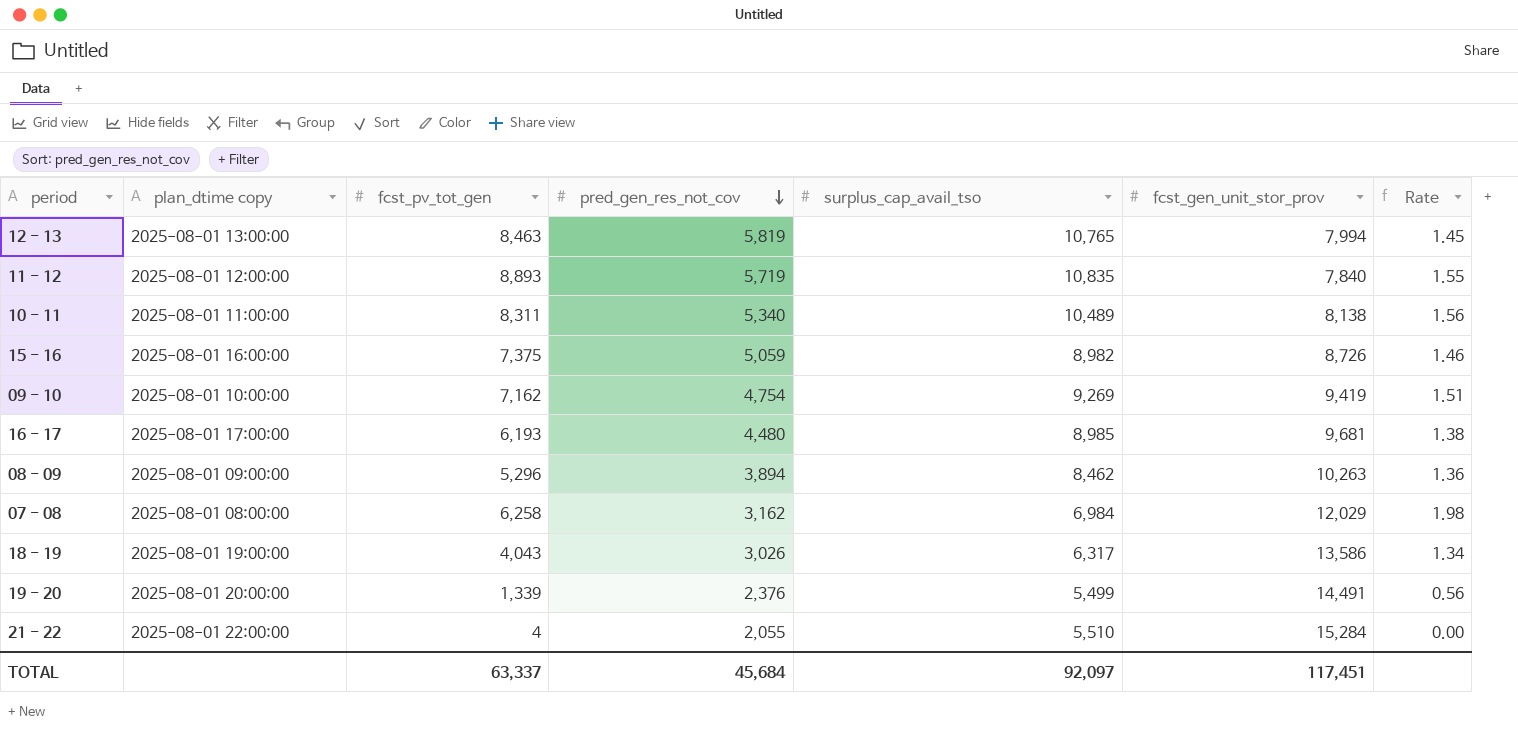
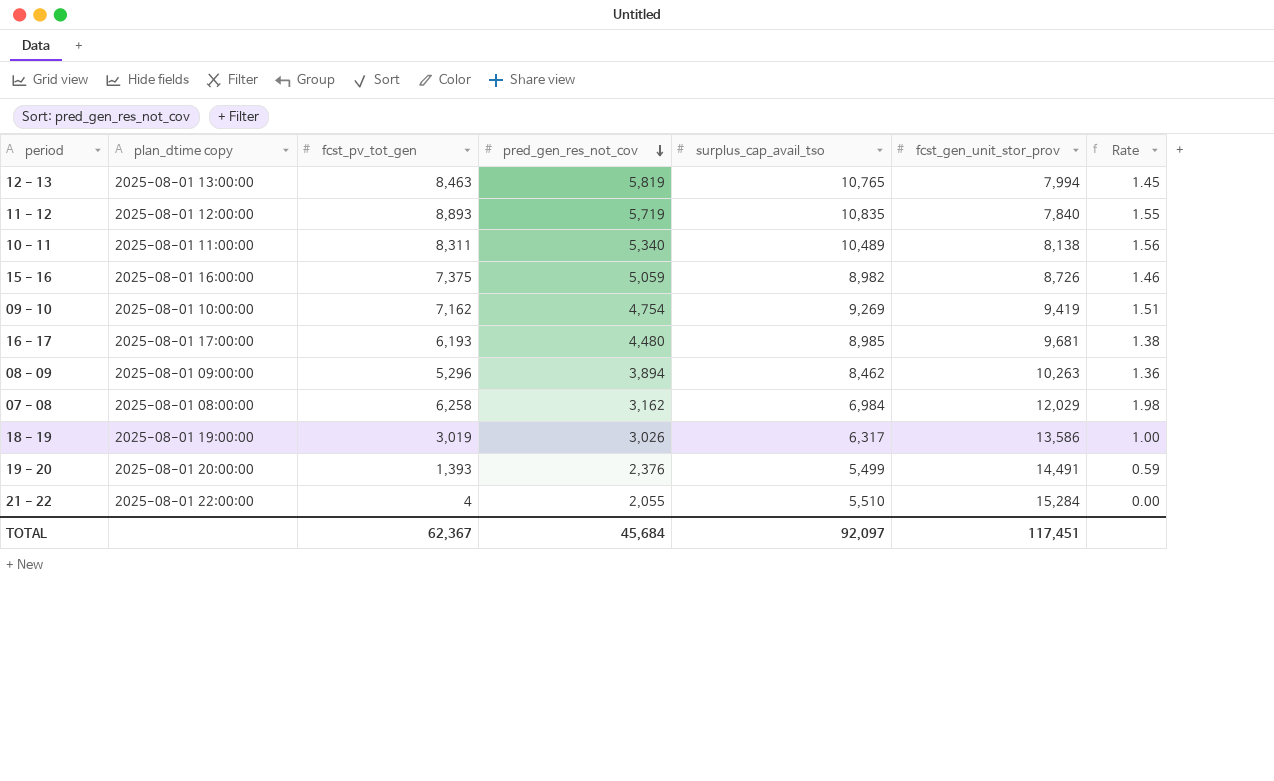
18 - 19 | fcst_pv_tot_gen: 4,043 -> 3,019
18 - 19 | Rate: 1.34 -> 1.00
19 - 20 | fcst_pv_tot_gen: 1,339 -> 1,393
19 - 20 | Rate: 0.56 -> 0.59
TOTAL | fcst_pv_tot_gen: 63,337 -> 62,367

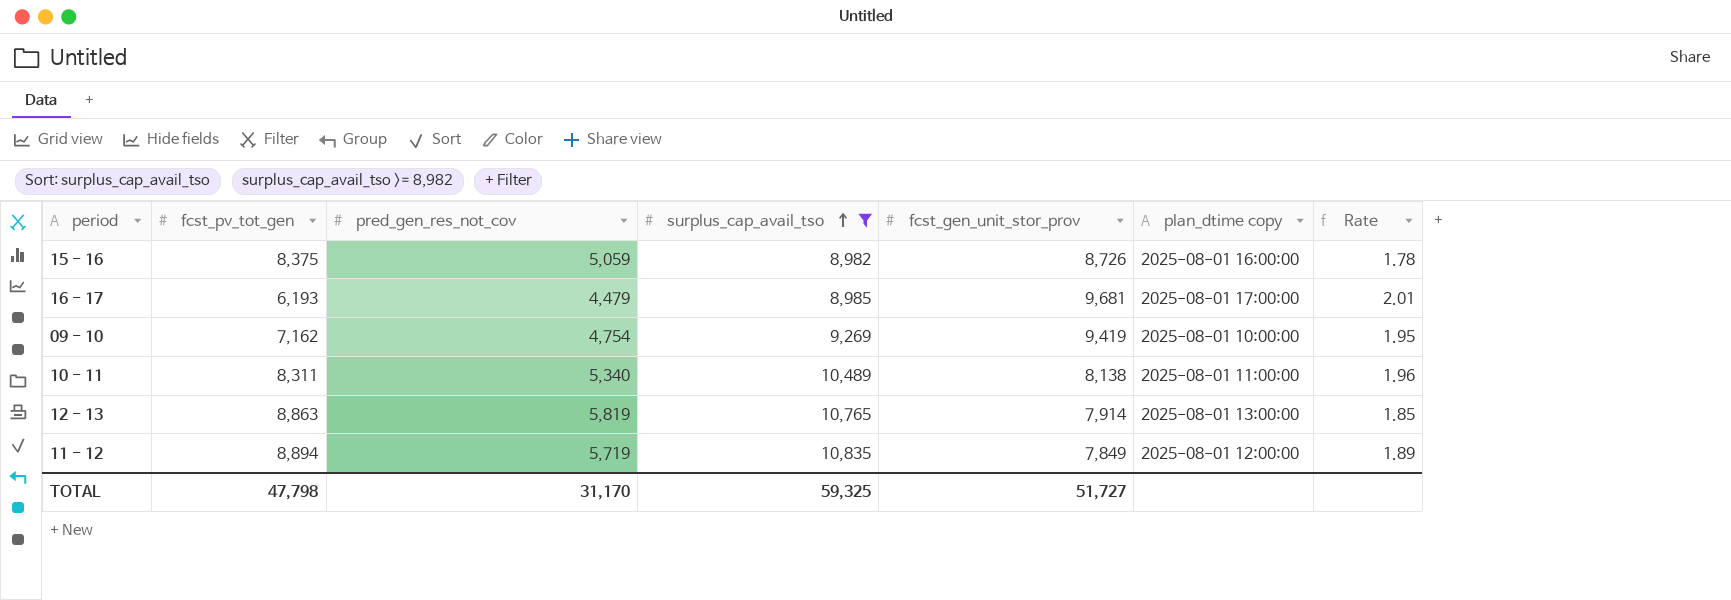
filter: none -> surplus_cap_avail_tso >= 8,982
row order: pred_gen_res_not_cov descending -> surplus_cap_avail_tso ascending
column plan_dtime copy | position: 2 -> 6
column Rate | formula: [fcst_pv_tot_gen] / [pred_gen_res_not_cov] -> [surplus_cap_avail_tso] / [pred_gen_res_not_cov]
15 - 16 | fcst_pv_tot_gen: 7,375 -> 8,375
16 - 17 | pred_gen_res_not_cov: 4,480 -> 4,479
12 - 13 | fcst_pv_tot_gen: 8,463 -> 8,863
12 - 13 | fcst_gen_unit_stor_prov: 7,994 -> 7,914
11 - 12 | fcst_pv_tot_gen: 8,893 -> 8,894
11 - 12 | fcst_gen_unit_stor_prov: 7,840 -> 7,849
TOTAL | fcst_pv_tot_gen: 62,367 -> 47,798
TOTAL | pred_gen_res_not_cov: 45,684 -> 31,170
TOTAL | surplus_cap_avail_tso: 92,097 -> 59,325
TOTAL | fcst_gen_unit_stor_prov: 117,451 -> 51,727

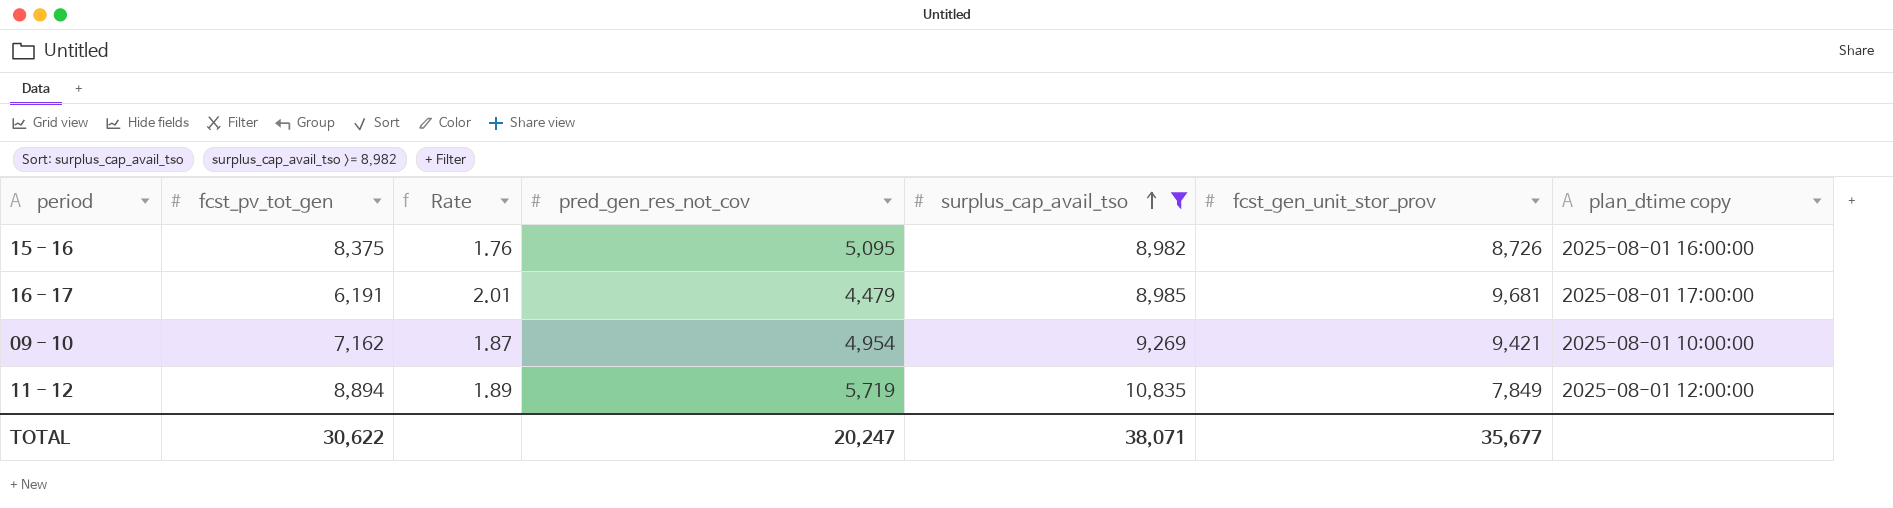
column Rate | position: 7 -> 3
row 10 - 11: 8,311 | 5,340 | 10,489 | 8,138 | 2025-08-01 11:00:00 | 1.96 -> none
row 12 - 13: 8,863 | 5,819 | 10,765 | 7,914 | 2025-08-01 13:00:00 | 1.85 -> none
15 - 16 | Rate: 1.78 -> 1.76
15 - 16 | pred_gen_res_not_cov: 5,059 -> 5,095
16 - 17 | fcst_pv_tot_gen: 6,193 -> 6,191
09 - 10 | Rate: 1.95 -> 1.87
09 - 10 | pred_gen_res_not_cov: 4,754 -> 4,954
09 - 10 | fcst_gen_unit_stor_prov: 9,419 -> 9,421
TOTAL | fcst_pv_tot_gen: 47,798 -> 30,622
TOTAL | pred_gen_res_not_cov: 31,170 -> 20,247
TOTAL | surplus_cap_avail_tso: 59,325 -> 38,071
TOTAL | fcst_gen_unit_stor_prov: 51,727 -> 35,677

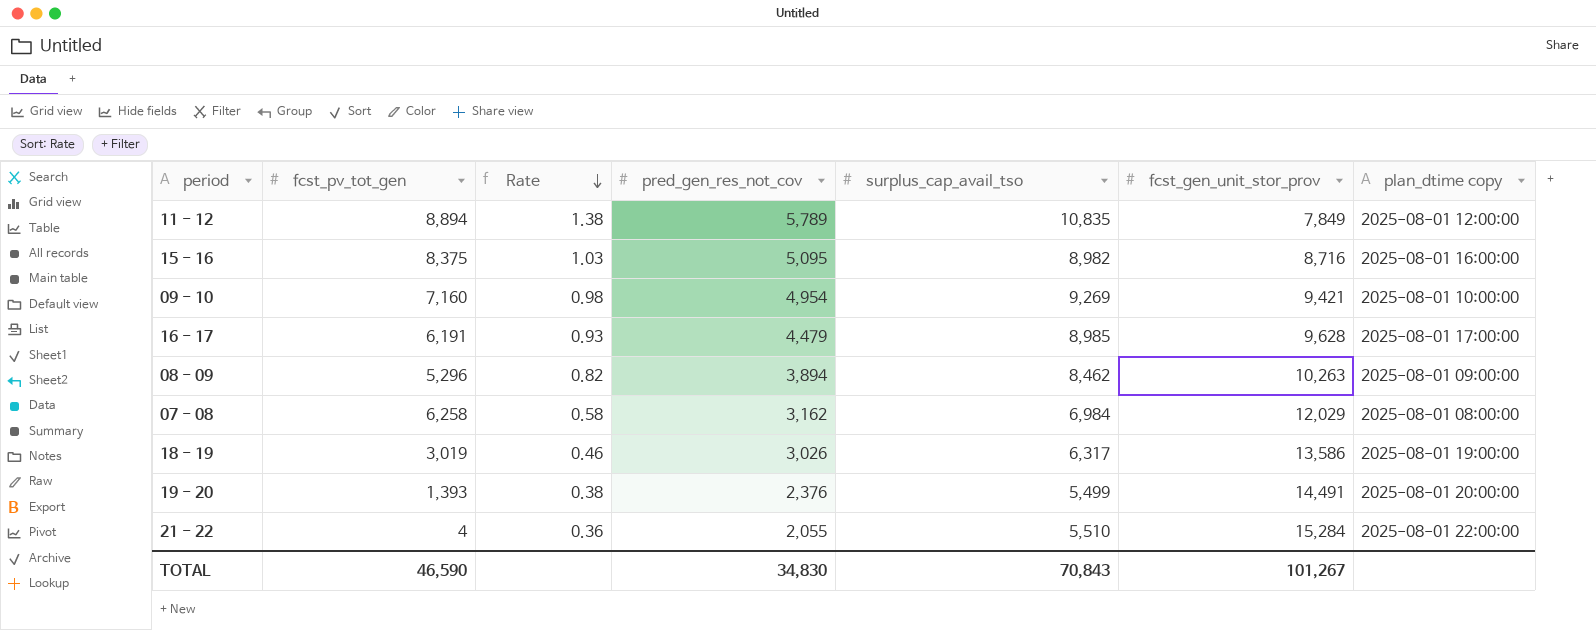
filter: surplus_cap_avail_tso >= 8,982 -> none
row order: surplus_cap_avail_tso ascending -> Rate descending
column Rate | formula: [surplus_cap_avail_tso] / [pred_gen_res_not_cov] -> [surplus_cap_avail_tso] / [fcst_gen_unit_stor_prov]
11 - 12 | pred_gen_res_not_cov: 5,719 -> 5,789
15 - 16 | fcst_gen_unit_stor_prov: 8,726 -> 8,716
09 - 10 | fcst_pv_tot_gen: 7,162 -> 7,160
16 - 17 | fcst_gen_unit_stor_prov: 9,681 -> 9,628
TOTAL | fcst_pv_tot_gen: 30,622 -> 46,590
TOTAL | pred_gen_res_not_cov: 20,247 -> 34,830
TOTAL | surplus_cap_avail_tso: 38,071 -> 70,843
TOTAL | fcst_gen_unit_stor_prov: 35,677 -> 101,267

